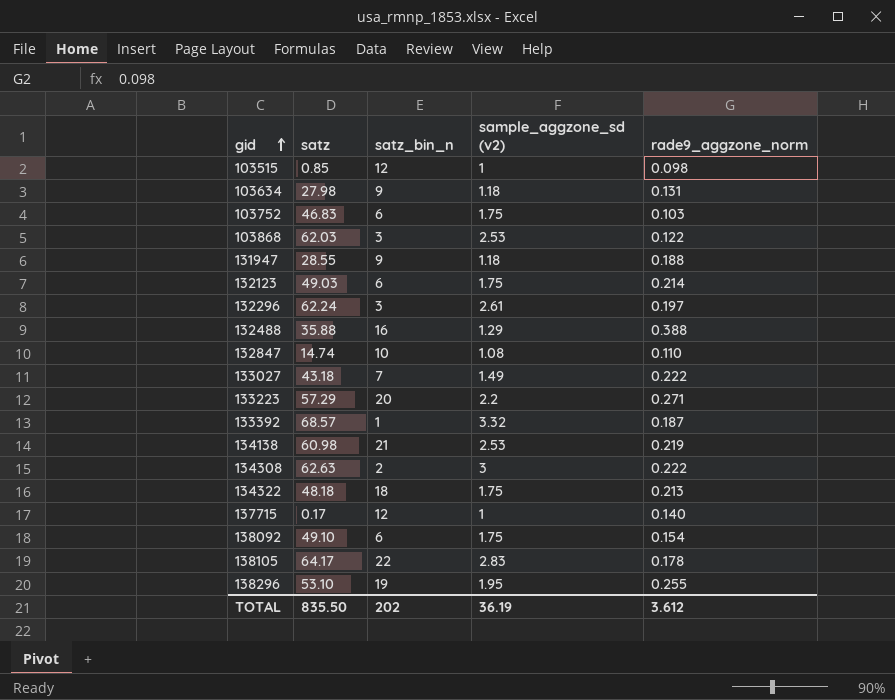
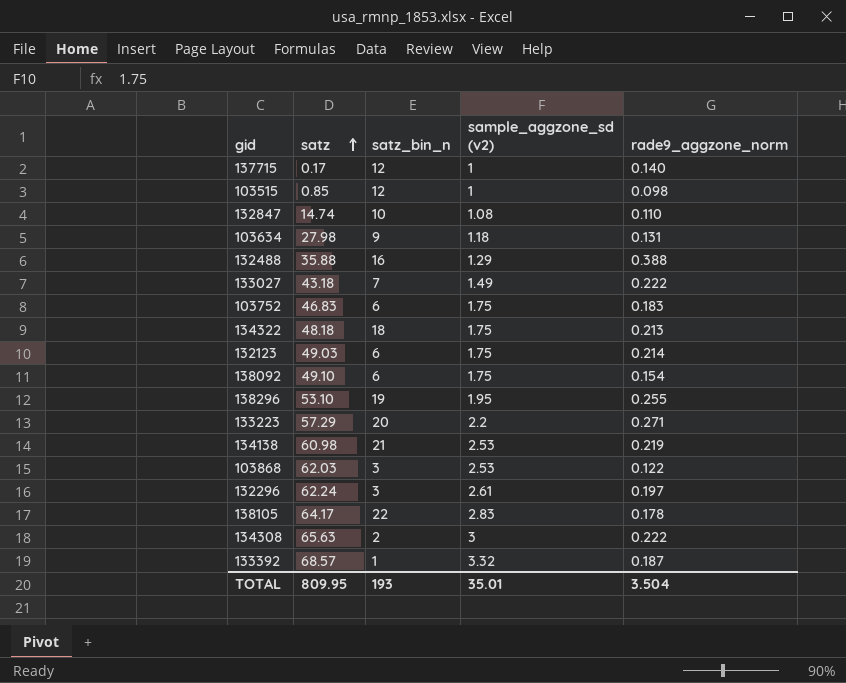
row order: gid ascending -> satz ascending
row 131947: 28.55 | 9 | 1.18 | 0.188 -> none
103752 | rade9_aggzone_norm: 0.103 -> 0.183
134308 | satz: 62.63 -> 65.63
TOTAL | satz: 835.50 -> 809.95
TOTAL | satz_bin_n: 202 -> 193
TOTAL | sample_aggzone_sd (v2): 36.19 -> 35.01
TOTAL | rade9_aggzone_norm: 3.612 -> 3.504

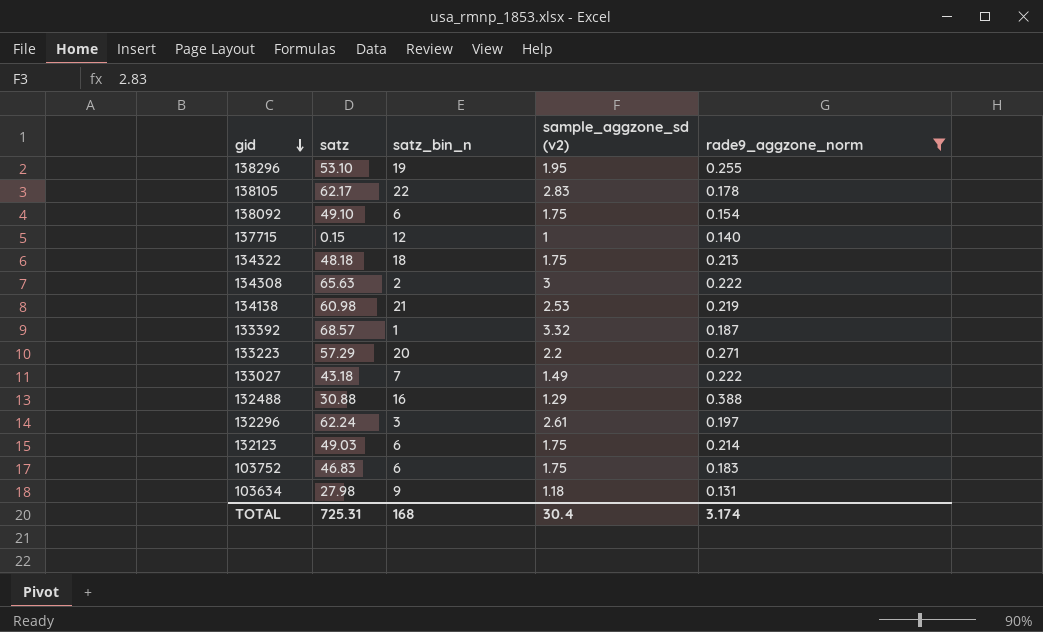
filter: none -> rade9_aggzone_norm >= 0.131
row order: satz ascending -> gid descending
138105 | satz: 64.17 -> 62.17
137715 | satz: 0.17 -> 0.15
132488 | satz: 35.88 -> 30.88
TOTAL | satz: 809.95 -> 725.31
TOTAL | satz_bin_n: 193 -> 168
TOTAL | sample_aggzone_sd (v2): 35.01 -> 30.4
TOTAL | rade9_aggzone_norm: 3.504 -> 3.174

